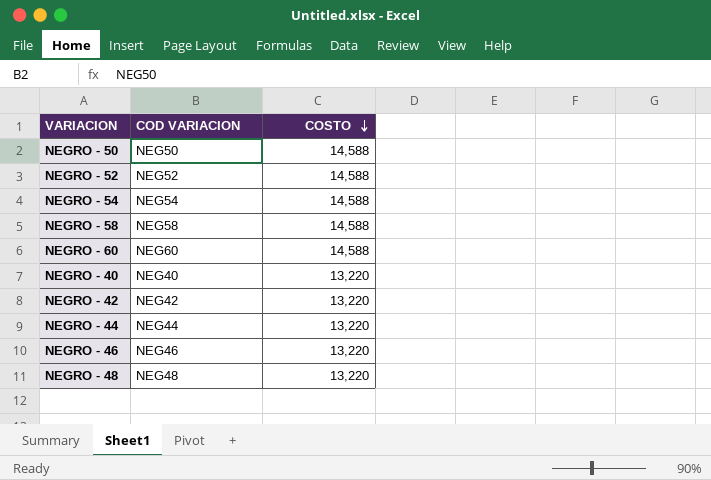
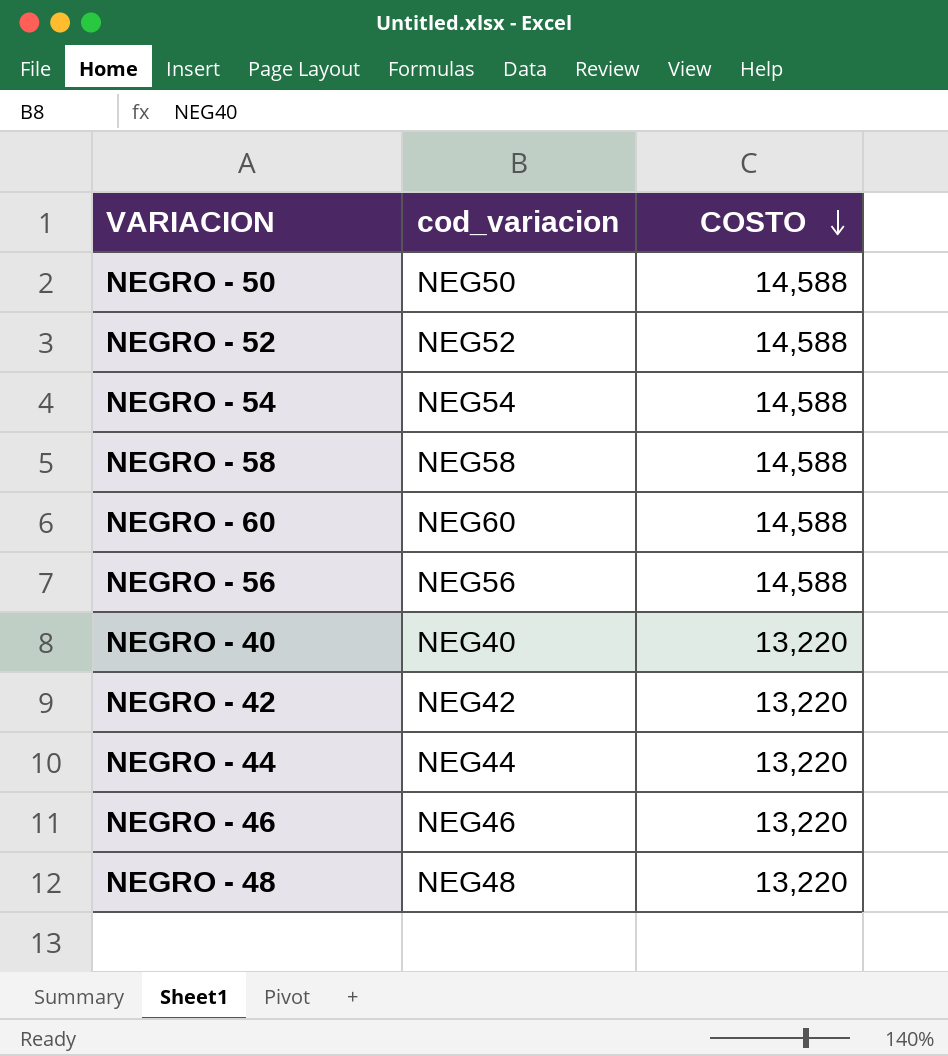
column name: COD VARIACION -> cod_variacion
row NEGRO - 56: none -> NEG56 | 14,588

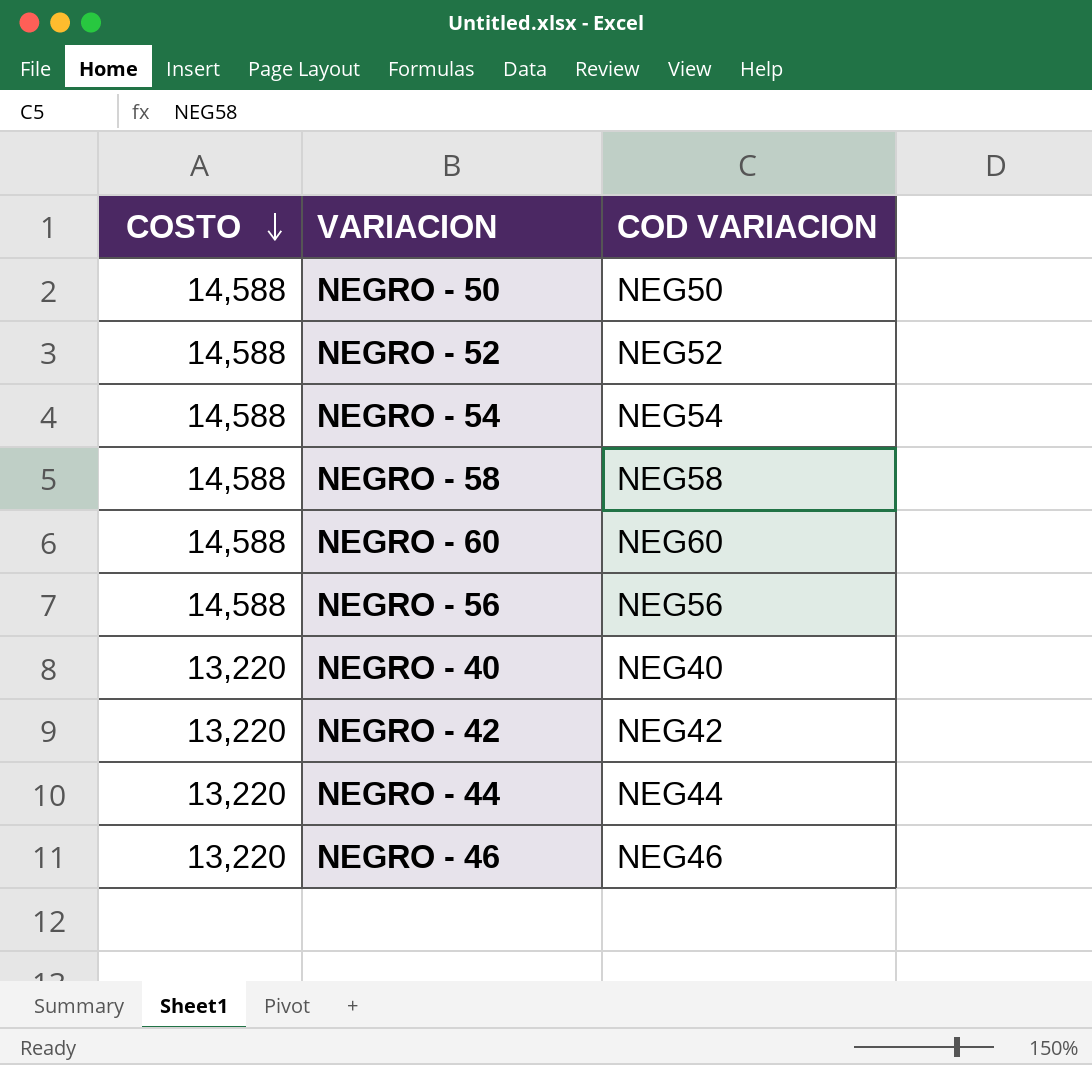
column COSTO | position: 3 -> 1
column name: cod_variacion -> COD VARIACION
row NEGRO - 48: NEG48 | 13,220 -> none

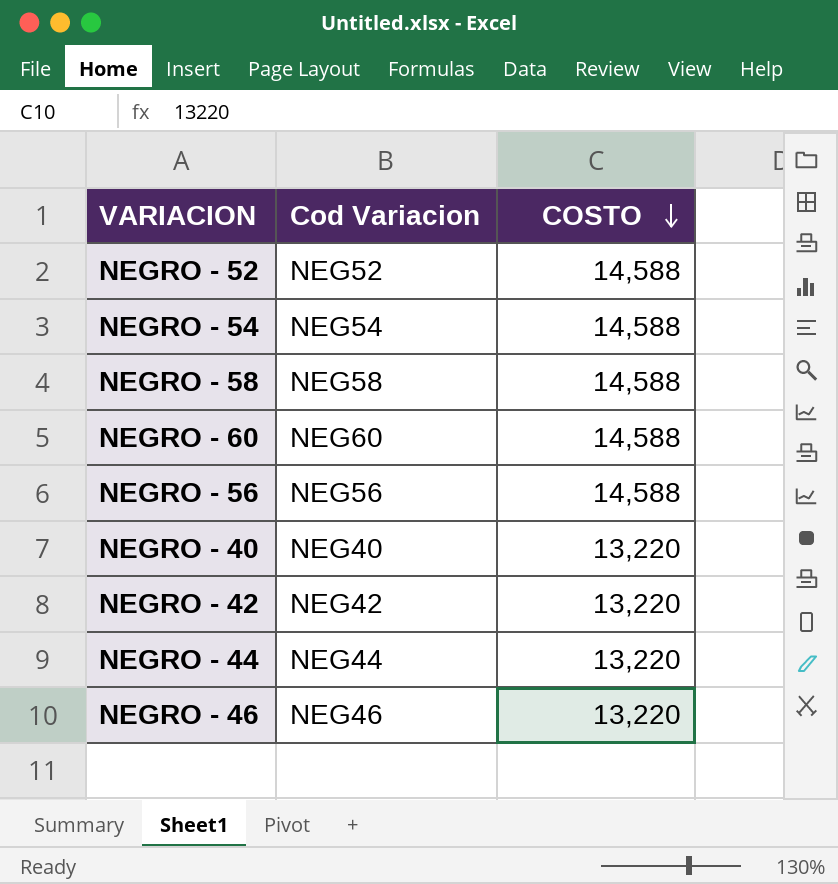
column name: COD VARIACION -> Cod Variacion
column COSTO | position: 1 -> 3
row NEGRO - 50: 14,588 | NEG50 -> none

